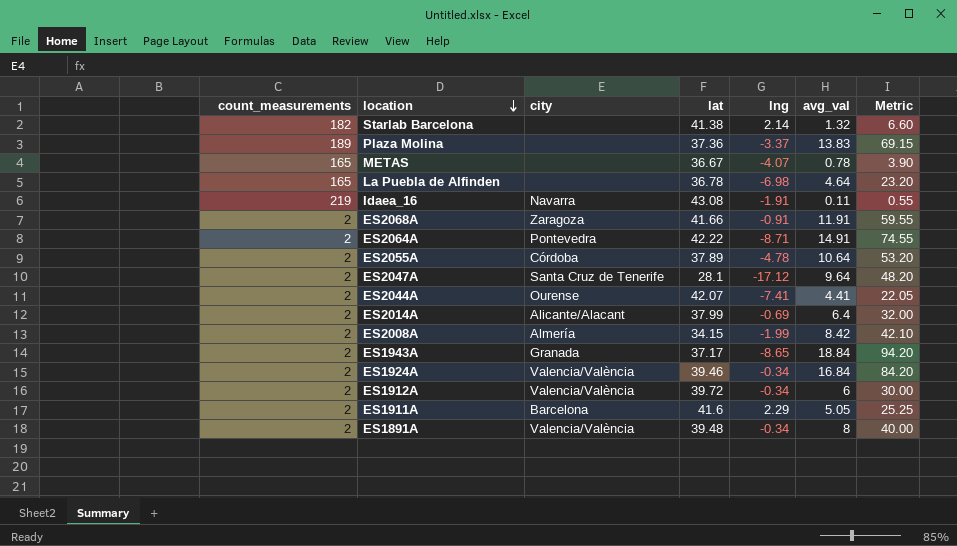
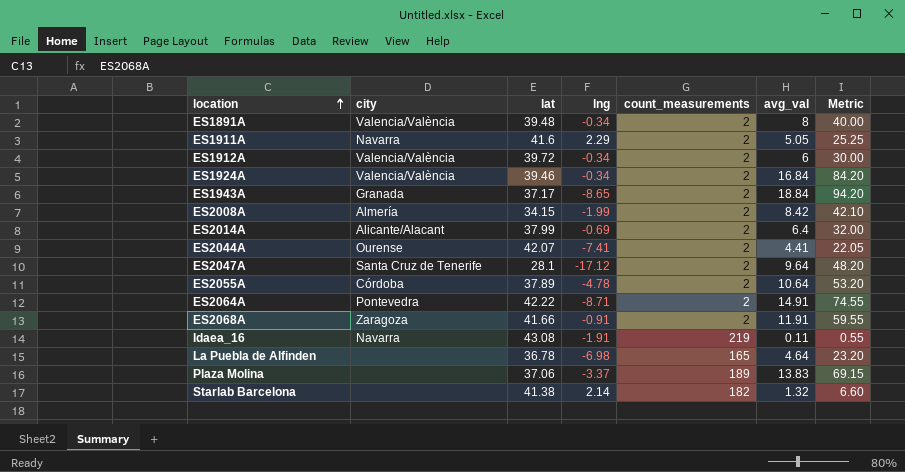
row order: location descending -> location ascending
column count_measurements | position: 1 -> 5
row METAS: 165 | none | 36.67 | -4.07 | 0.78 | 3.90 -> none
ES1911A | city: Barcelona -> Navarra
Plaza Molina | lat: 37.36 -> 37.06

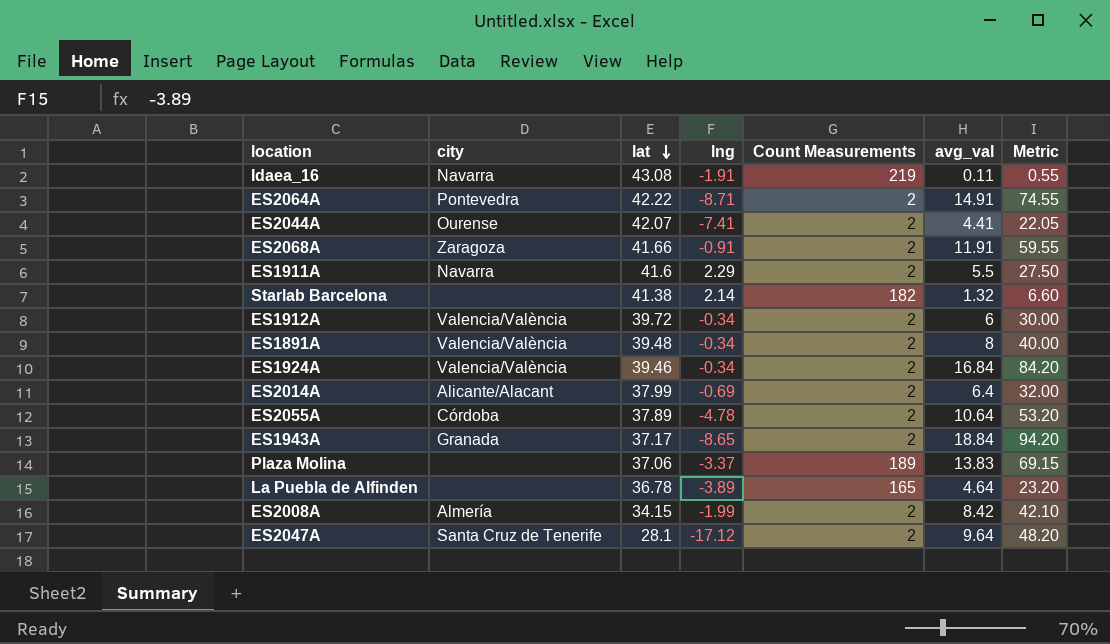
row order: location ascending -> lat descending
column name: count_measurements -> Count Measurements
ES1911A | avg_val: 5.05 -> 5.5
ES1911A | Metric: 25.25 -> 27.50
La Puebla de Alfinden | lng: -6.98 -> -3.89

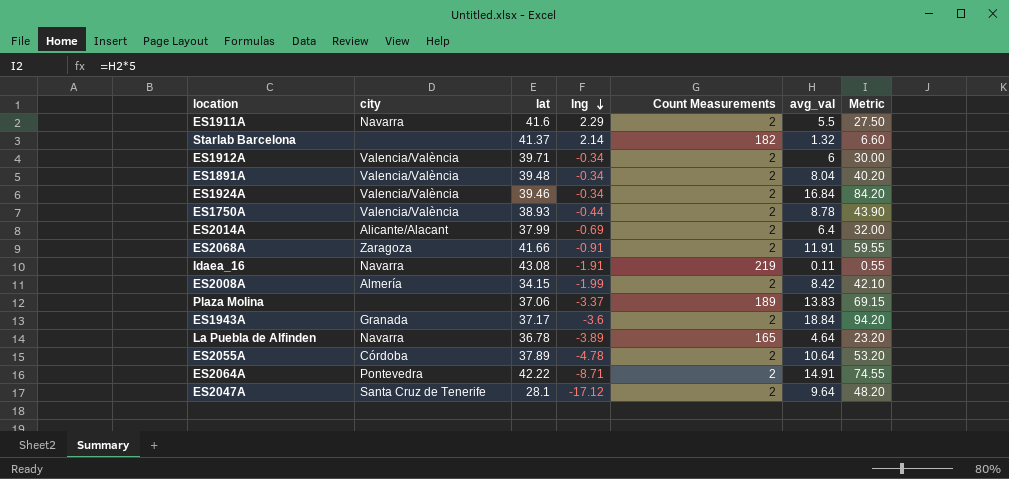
row order: lat descending -> lng descending
row ES2044A: Ourense | 42.07 | -7.41 | 2 | 4.41 | 22.05 -> none
Starlab Barcelona | lat: 41.38 -> 41.37
ES1912A | lat: 39.72 -> 39.71
ES1891A | avg_val: 8 -> 8.04
ES1891A | Metric: 40.00 -> 40.20
row ES1750A: none -> Valencia/València | 38.93 | -0.44 | 2 | 8.78 | 43.90
ES1943A | lng: -8.65 -> -3.6
La Puebla de Alfinden | city: none -> Navarra

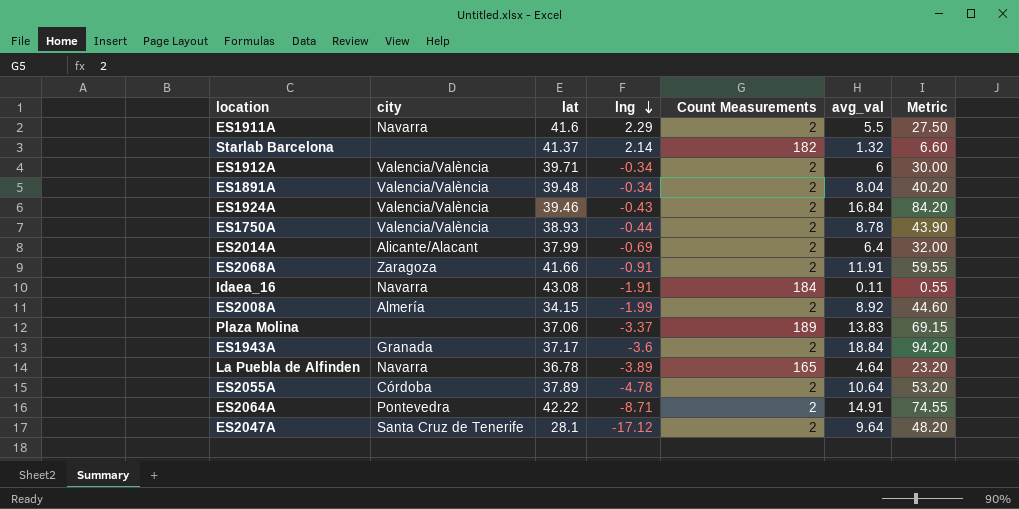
ES1924A | lng: -0.34 -> -0.43
Idaea_16 | Count Measurements: 219 -> 184
ES2008A | avg_val: 8.42 -> 8.92
ES2008A | Metric: 42.10 -> 44.60

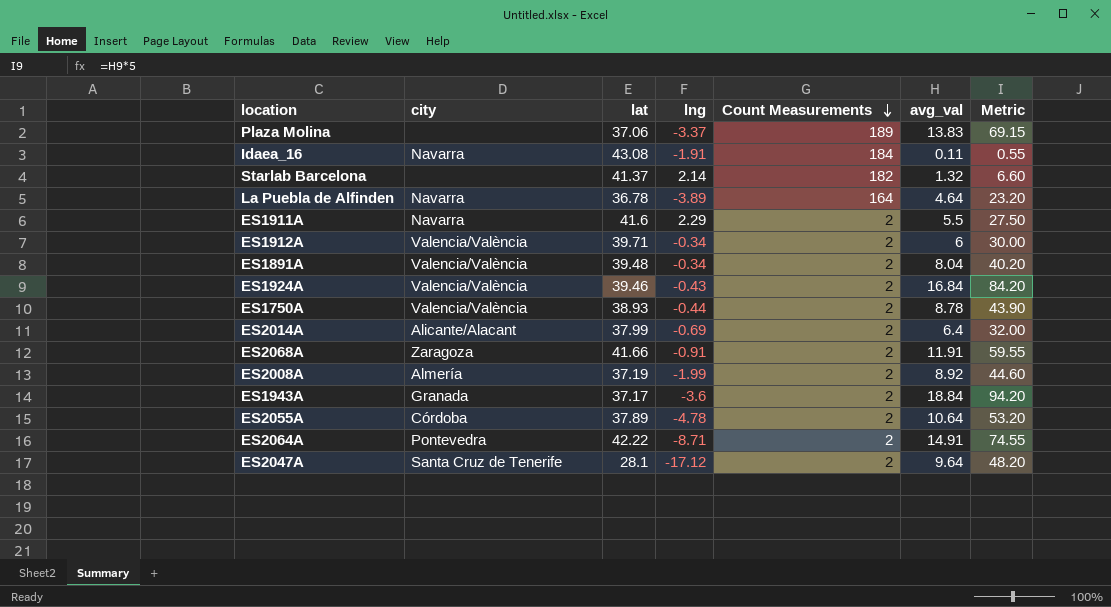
row order: lng descending -> Count Measurements descending
La Puebla de Alfinden | Count Measurements: 165 -> 164
ES2008A | lat: 34.15 -> 37.19

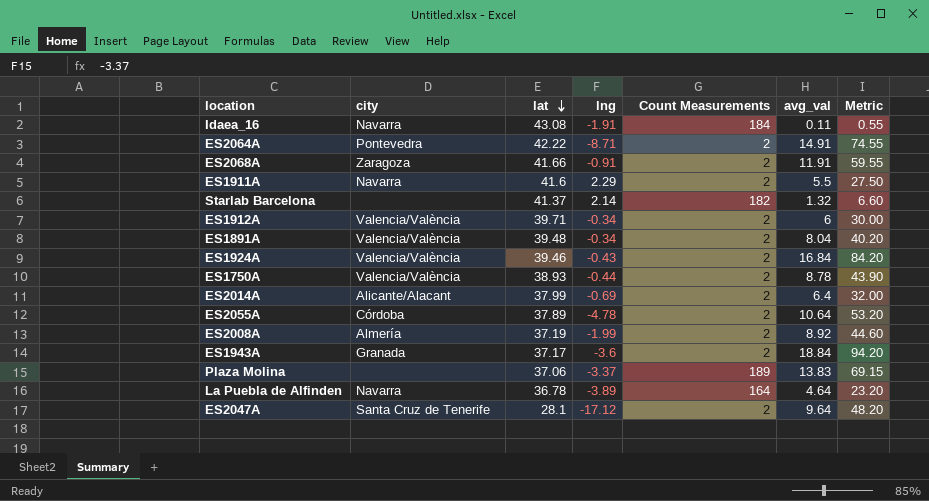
row order: Count Measurements descending -> lat descending

